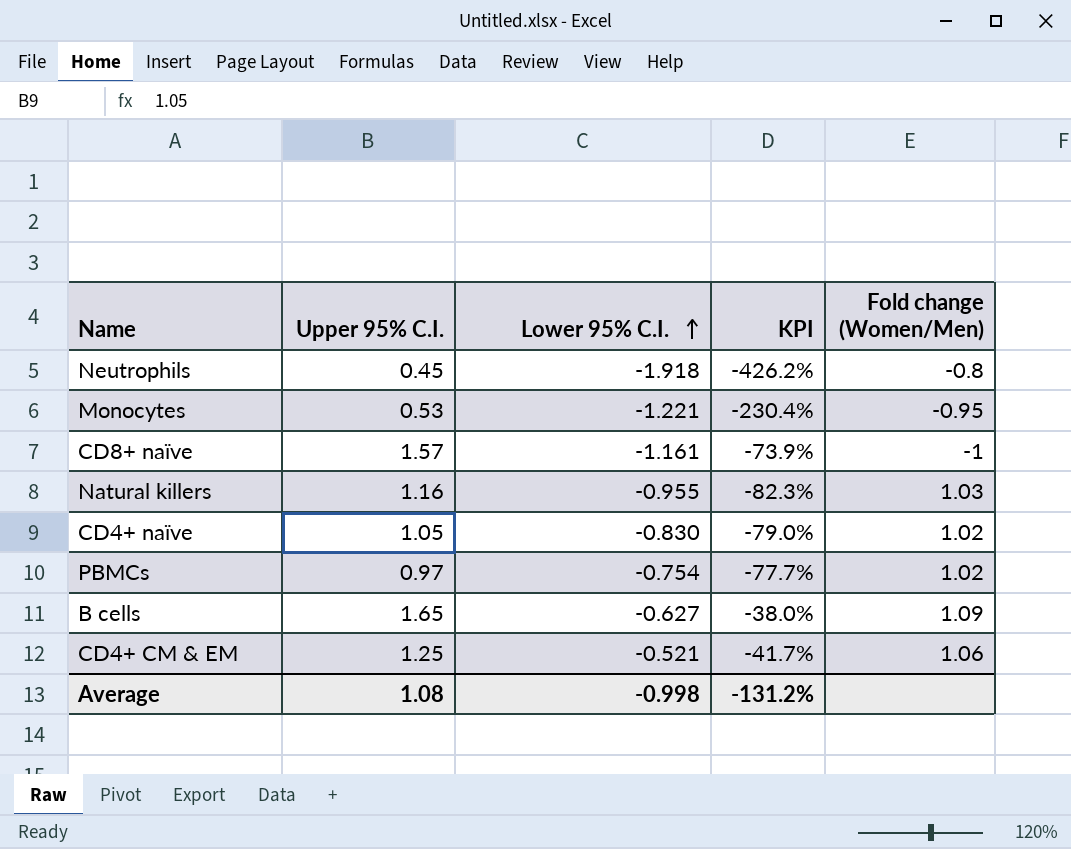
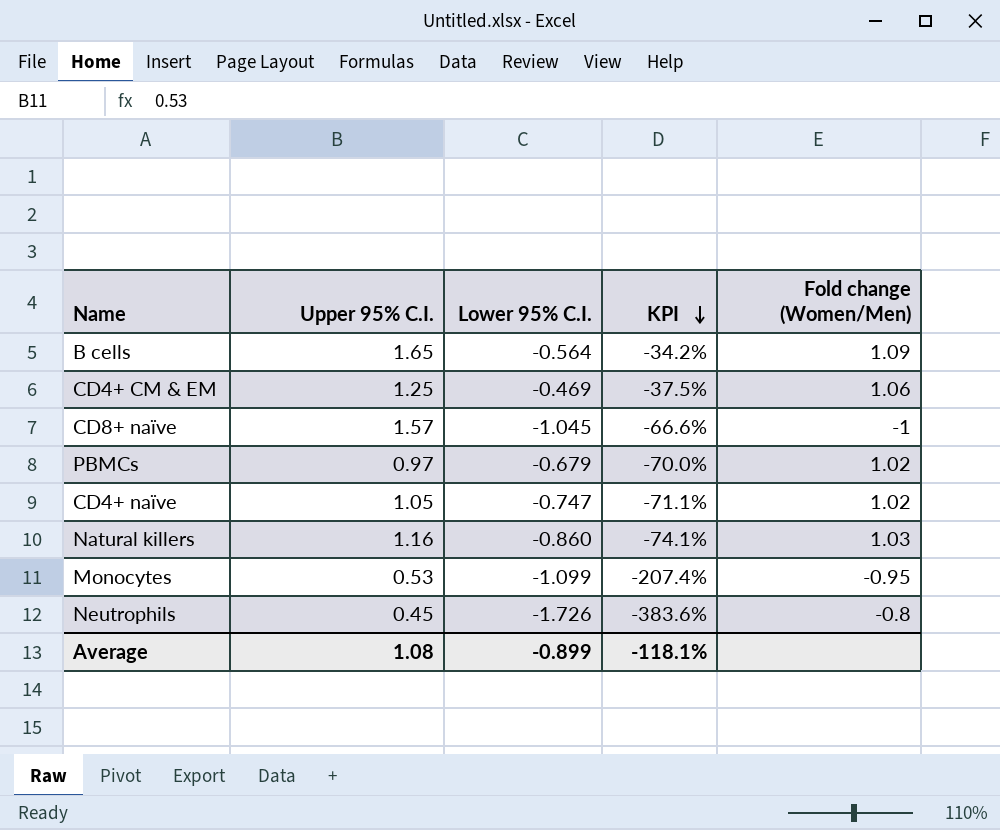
row order: Lower 95% C.I. ascending -> KPI descending
B cells | Lower 95% C.I.: -0.627 -> -0.564
B cells | KPI: -38.0% -> -34.2%
CD4+ CM & EM | Lower 95% C.I.: -0.521 -> -0.469
CD4+ CM & EM | KPI: -41.7% -> -37.5%
CD8+ naïve | Lower 95% C.I.: -1.161 -> -1.045
CD8+ naïve | KPI: -73.9% -> -66.6%
PBMCs | Lower 95% C.I.: -0.754 -> -0.679
PBMCs | KPI: -77.7% -> -70.0%
CD4+ naïve | Lower 95% C.I.: -0.830 -> -0.747
CD4+ naïve | KPI: -79.0% -> -71.1%
Natural killers | Lower 95% C.I.: -0.955 -> -0.860
Natural killers | KPI: -82.3% -> -74.1%
Monocytes | Lower 95% C.I.: -1.221 -> -1.099
Monocytes | KPI: -230.4% -> -207.4%
Neutrophils | Lower 95% C.I.: -1.918 -> -1.726
Neutrophils | KPI: -426.2% -> -383.6%
Average | Lower 95% C.I.: -0.998 -> -0.899
Average | KPI: -131.2% -> -118.1%

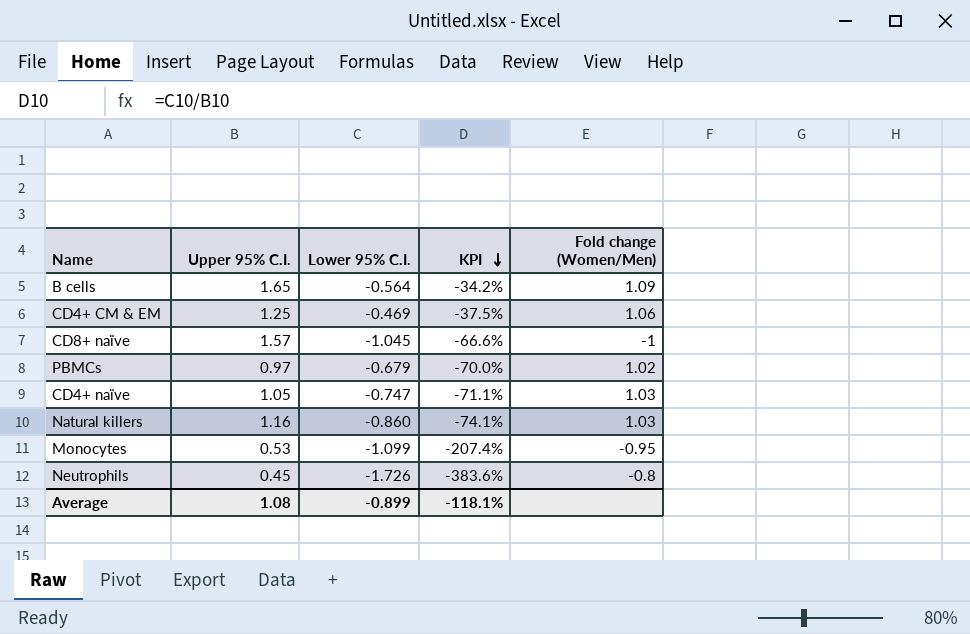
CD4+ naïve | Fold change (Women/Men): 1.02 -> 1.03

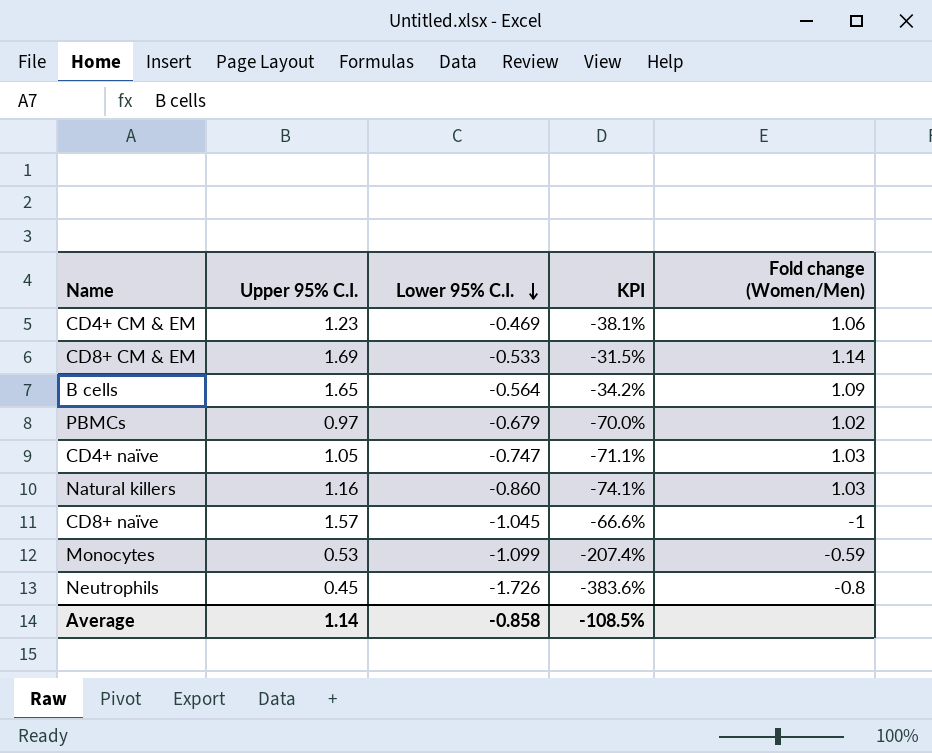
row order: KPI descending -> Lower 95% C.I. descending
CD4+ CM & EM | Upper 95% C.I.: 1.25 -> 1.23
CD4+ CM & EM | KPI: -37.5% -> -38.1%
row CD8+ CM & EM: none -> 1.69 | -0.533 | -31.5% | 1.14
Monocytes | Fold change (Women/Men): -0.95 -> -0.59
Average | Upper 95% C.I.: 1.08 -> 1.14
Average | Lower 95% C.I.: -0.899 -> -0.858
Average | KPI: -118.1% -> -108.5%

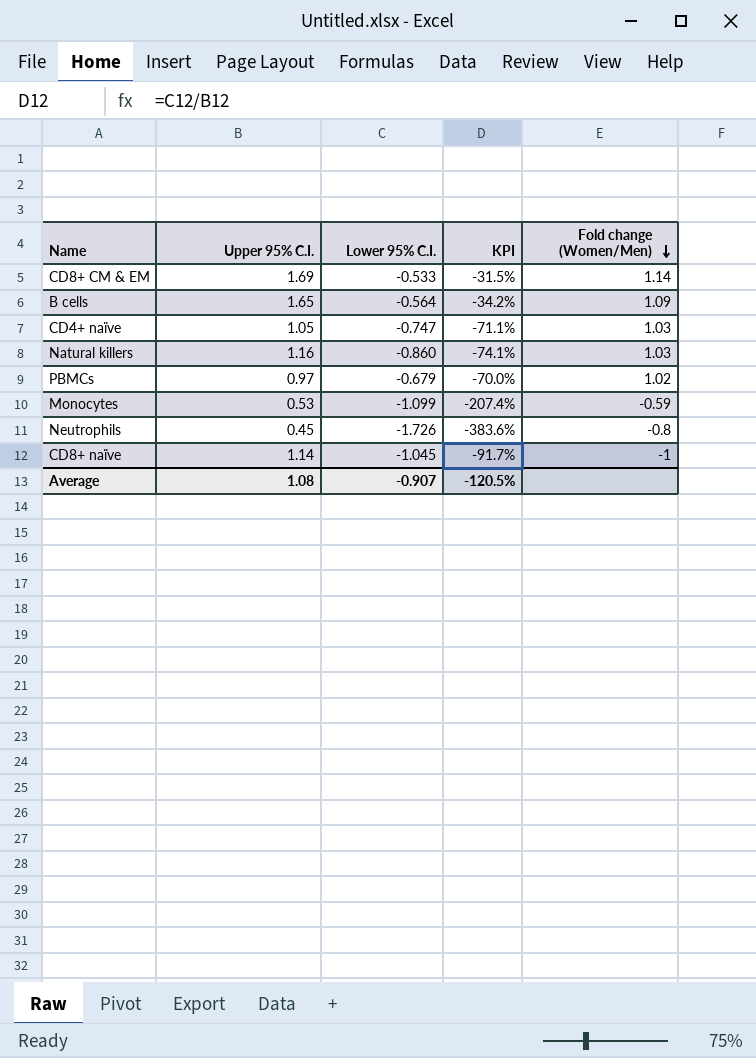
row order: Lower 95% C.I. descending -> Fold change (Women/Men) descending
row CD4+ CM & EM: 1.23 | -0.469 | -38.1% | 1.06 -> none
CD8+ naïve | Upper 95% C.I.: 1.57 -> 1.14
CD8+ naïve | KPI: -66.6% -> -91.7%
Average | Upper 95% C.I.: 1.14 -> 1.08
Average | Lower 95% C.I.: -0.858 -> -0.907
Average | KPI: -108.5% -> -120.5%

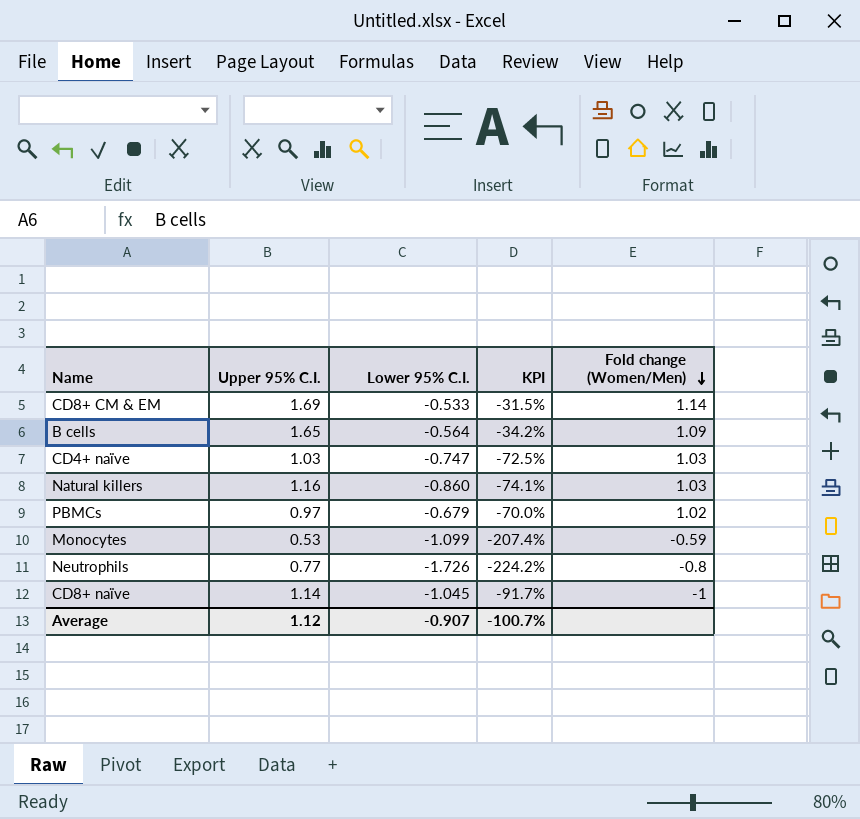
CD4+ naïve | Upper 95% C.I.: 1.05 -> 1.03
CD4+ naïve | KPI: -71.1% -> -72.5%
Neutrophils | Upper 95% C.I.: 0.45 -> 0.77
Neutrophils | KPI: -383.6% -> -224.2%
Average | Upper 95% C.I.: 1.08 -> 1.12
Average | KPI: -120.5% -> -100.7%

